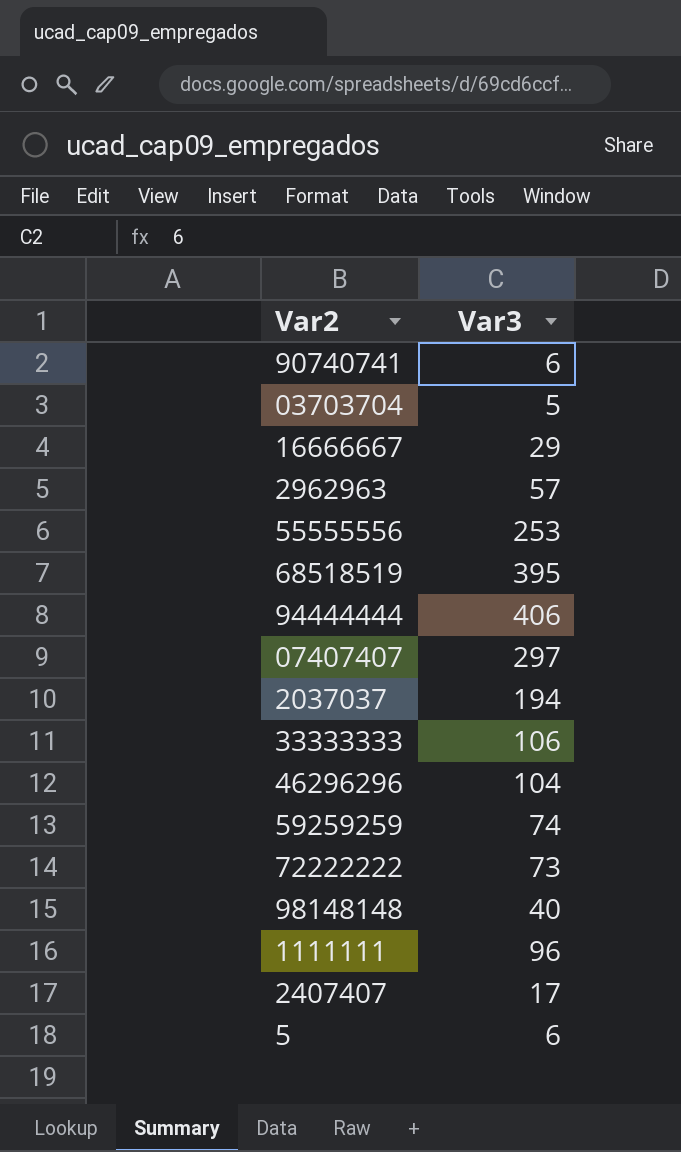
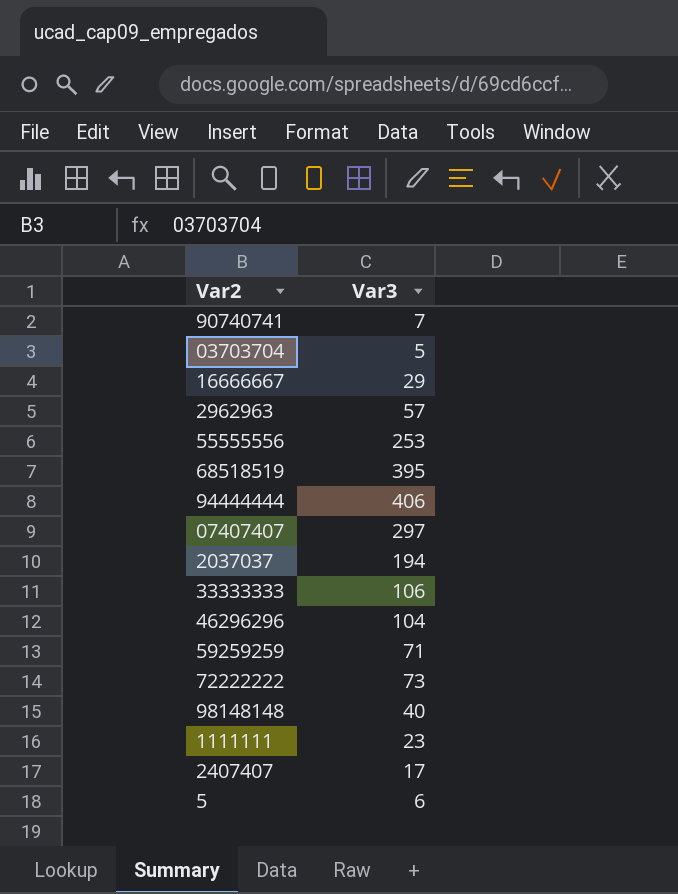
90740741 | Var3: 6 -> 7
59259259 | Var3: 74 -> 71
1111111 | Var3: 96 -> 23

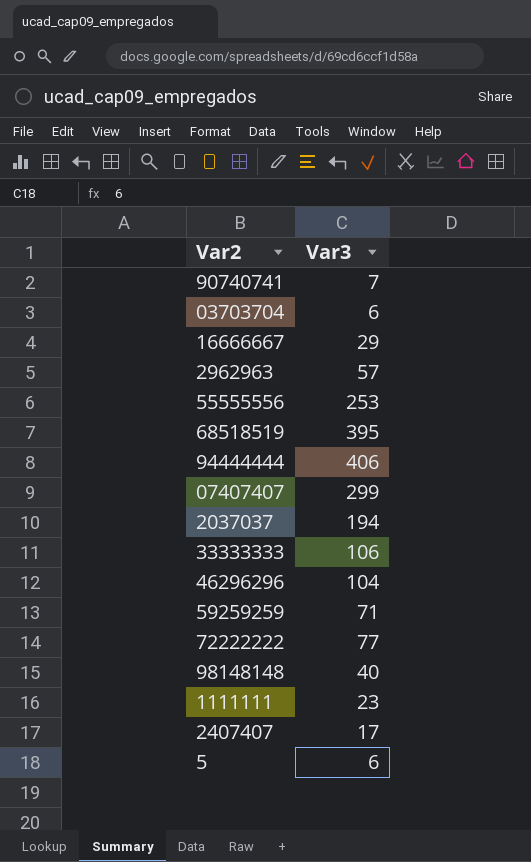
03703704 | Var3: 5 -> 6
07407407 | Var3: 297 -> 299
72222222 | Var3: 73 -> 77

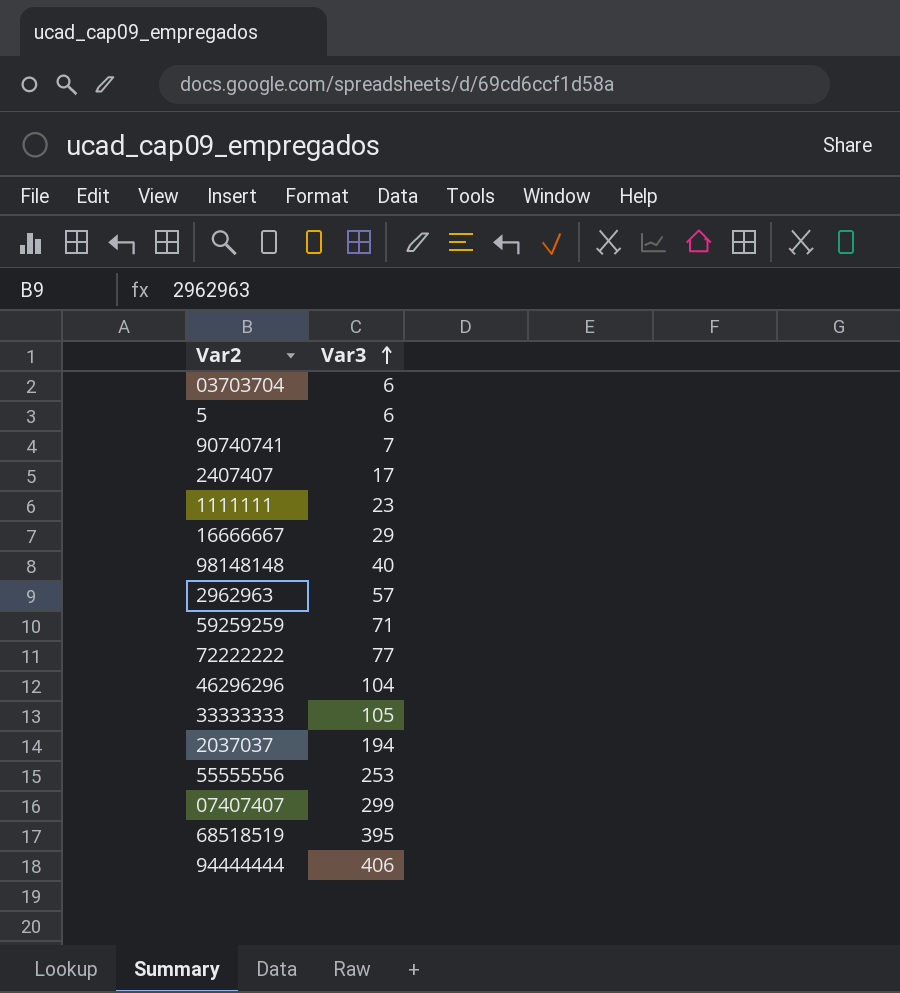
row order: none -> Var3 ascending
33333333 | Var3: 106 -> 105

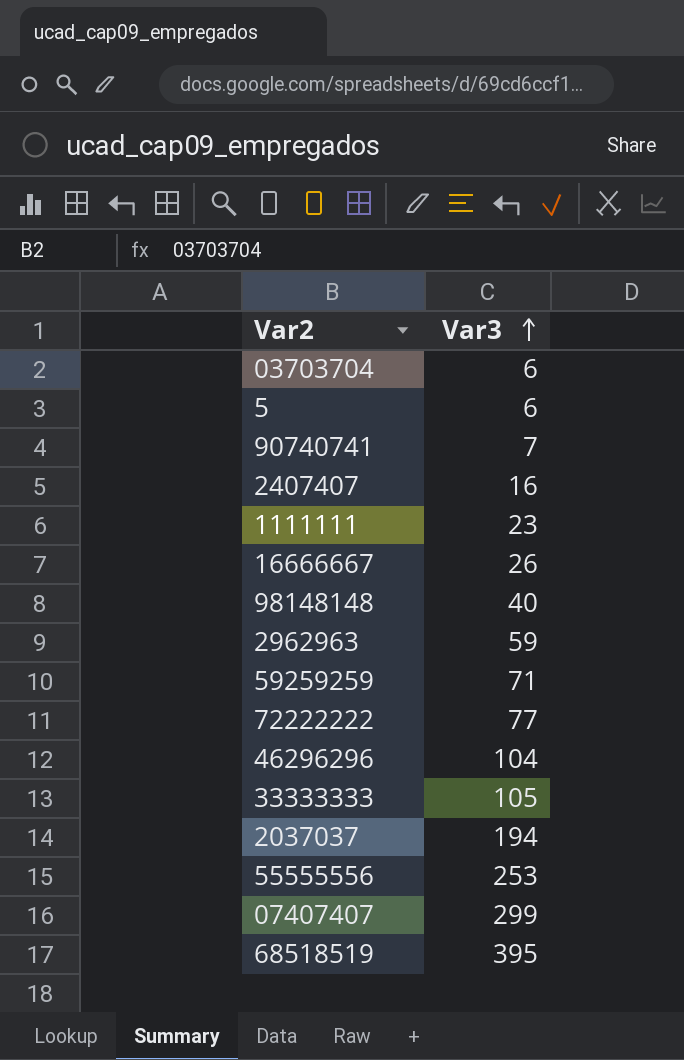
row 94444444: 406 -> none
2407407 | Var3: 17 -> 16
16666667 | Var3: 29 -> 26
2962963 | Var3: 57 -> 59

